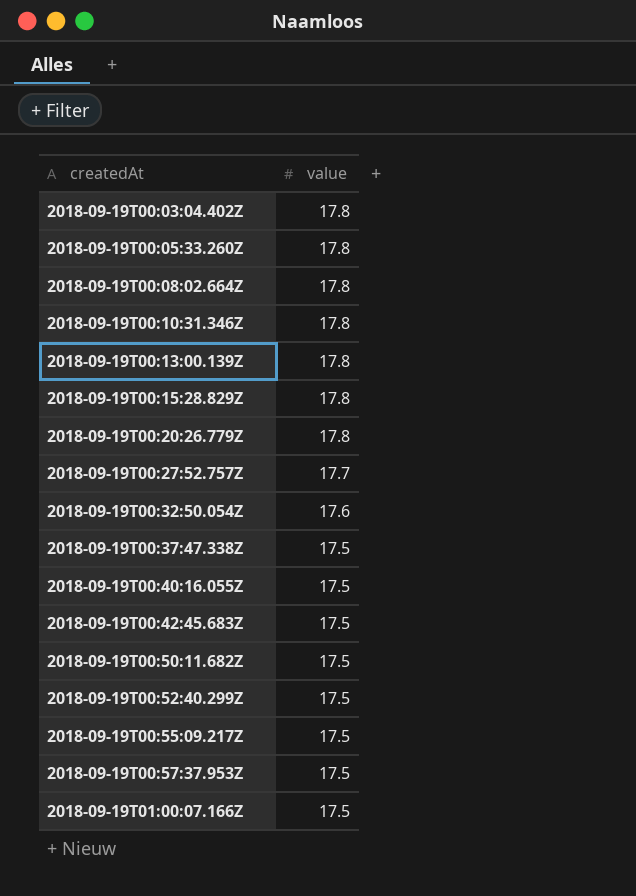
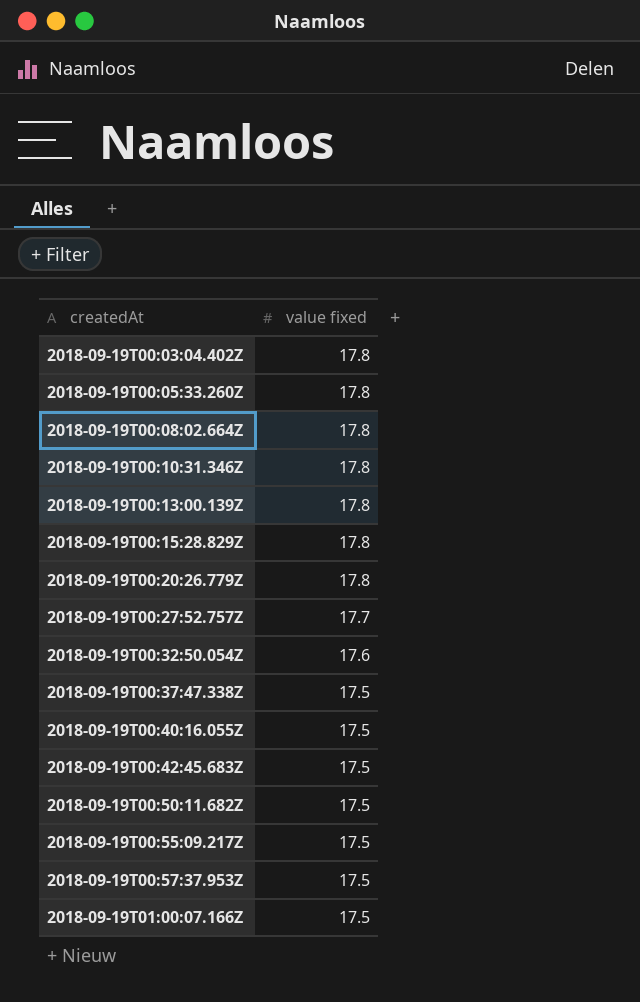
column name: value -> value fixed
row 2018-09-19T00:52:40.299Z: 17.5 -> none

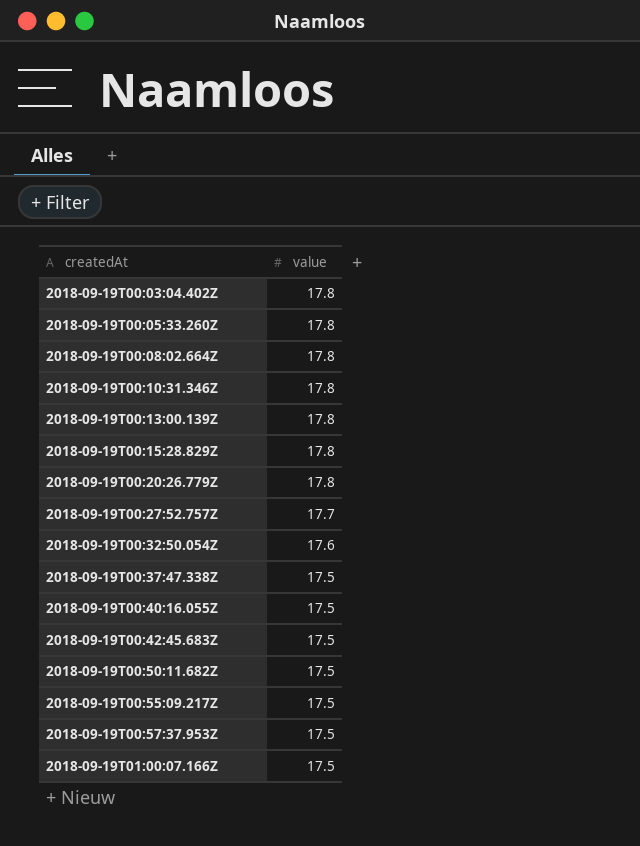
column name: value fixed -> value

